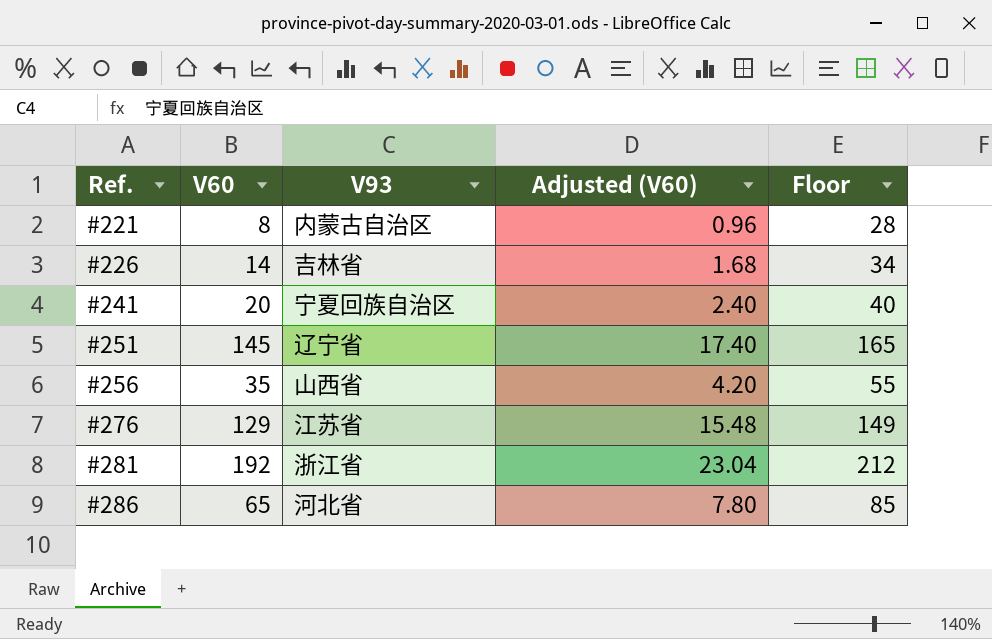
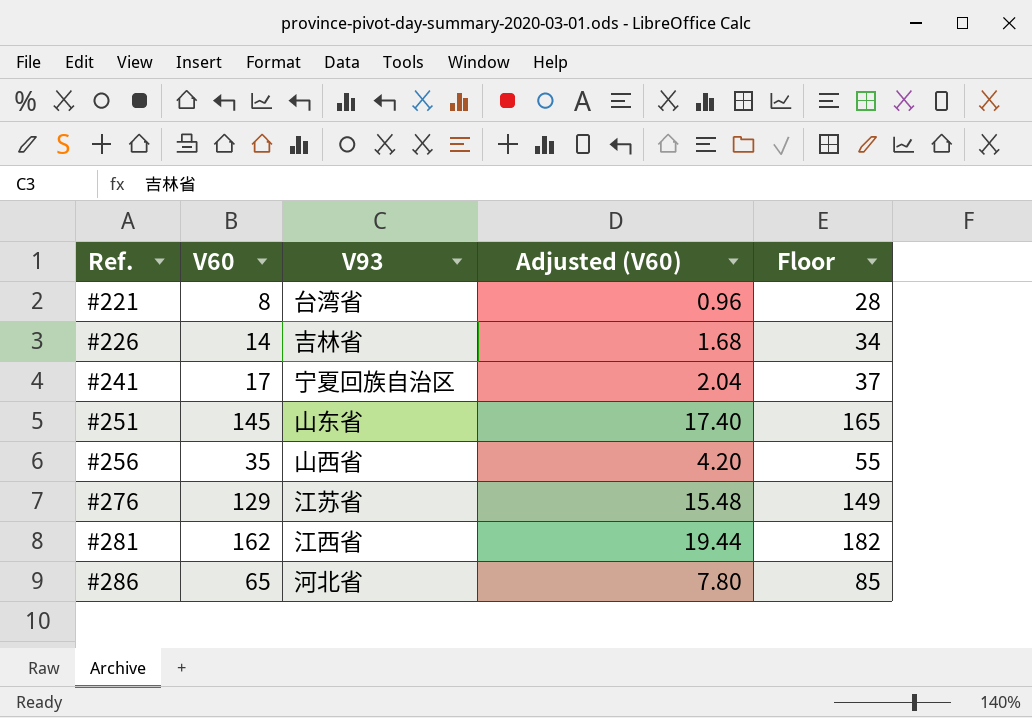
#221 | V93: 内蒙古自治区 -> 台湾省
#241 | V60: 20 -> 17
#241 | Adjusted (V60): 2.40 -> 2.04
#241 | Floor: 40 -> 37
#251 | V93: 辽宁省 -> 山东省
#281 | V60: 192 -> 162
#281 | V93: 浙江省 -> 江西省
#281 | Adjusted (V60): 23.04 -> 19.44
#281 | Floor: 212 -> 182

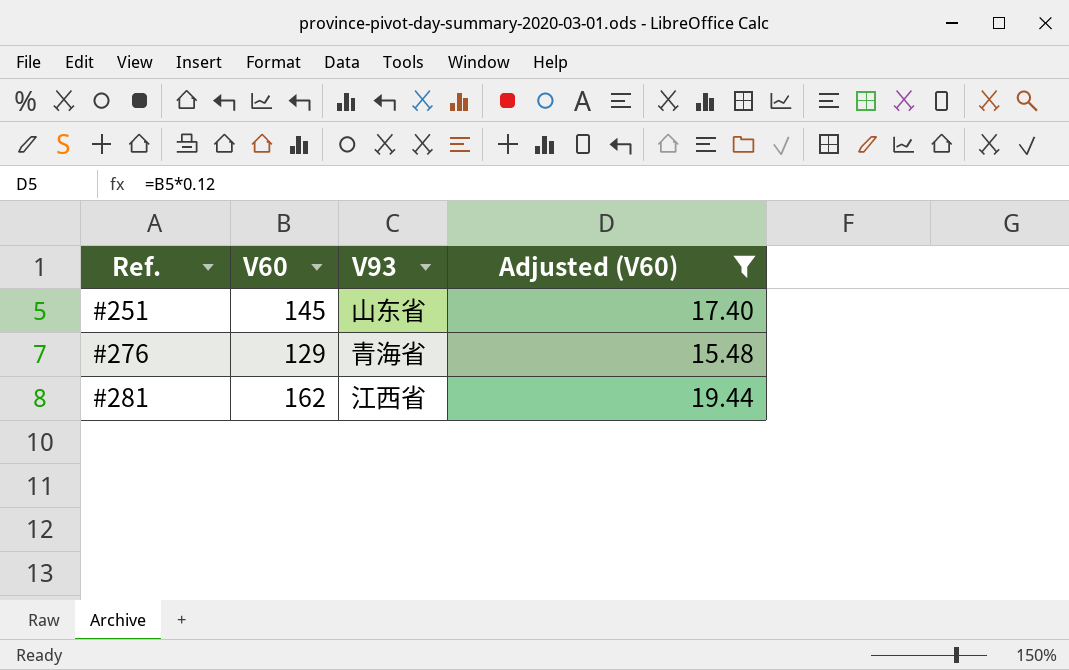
filter: none -> Adjusted (V60) >= 15.48
column Floor | formula: [V60] + 20 -> none
#276 | V93: 江苏省 -> 青海省

